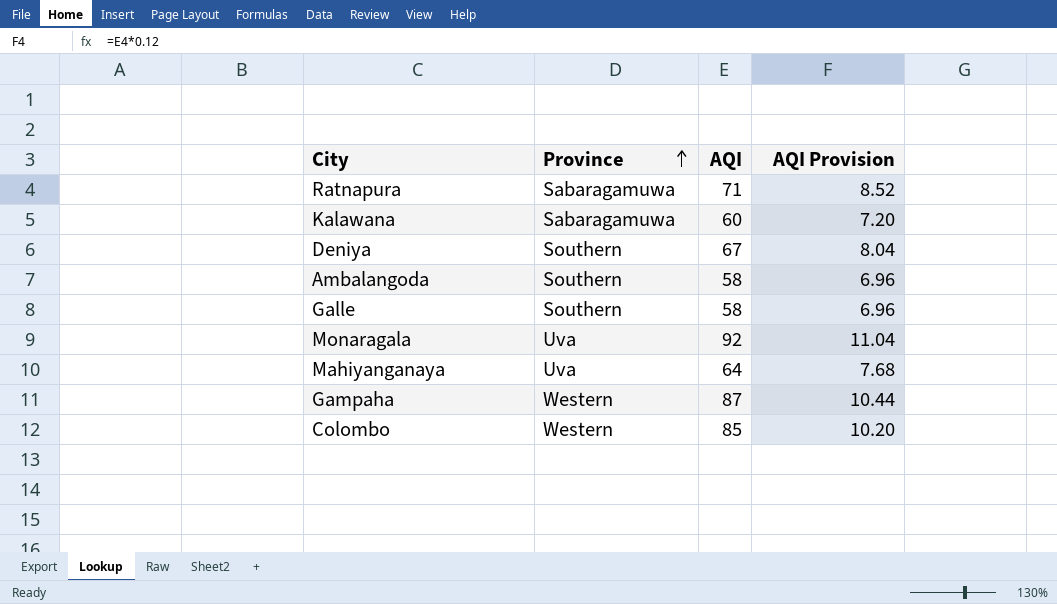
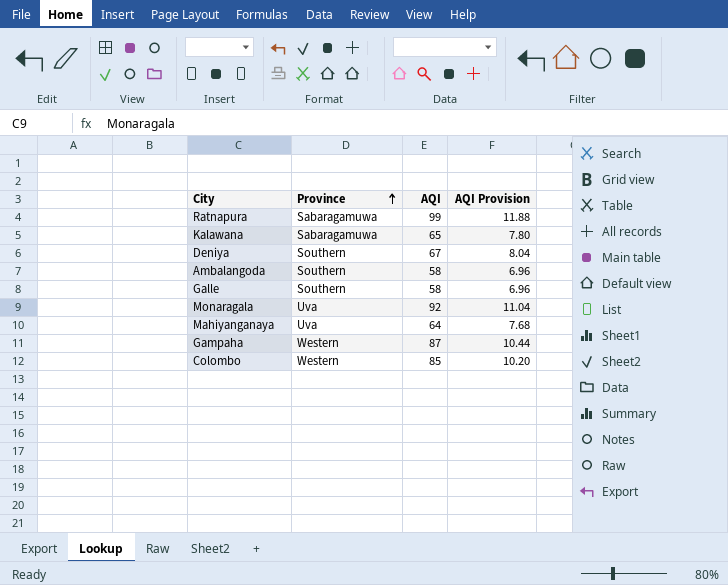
Ratnapura | AQI: 71 -> 99
Ratnapura | AQI Provision: 8.52 -> 11.88
Kalawana | AQI: 60 -> 65
Kalawana | AQI Provision: 7.20 -> 7.80

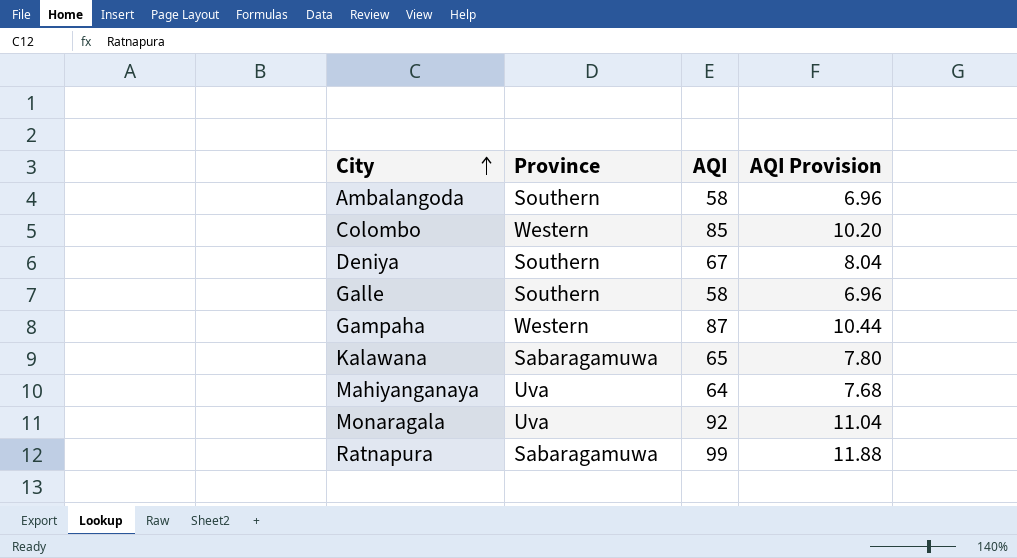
row order: Province ascending -> City ascending

